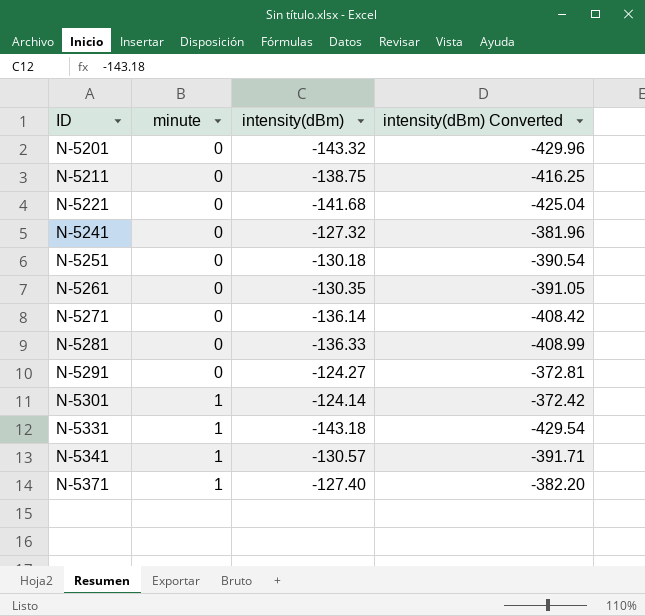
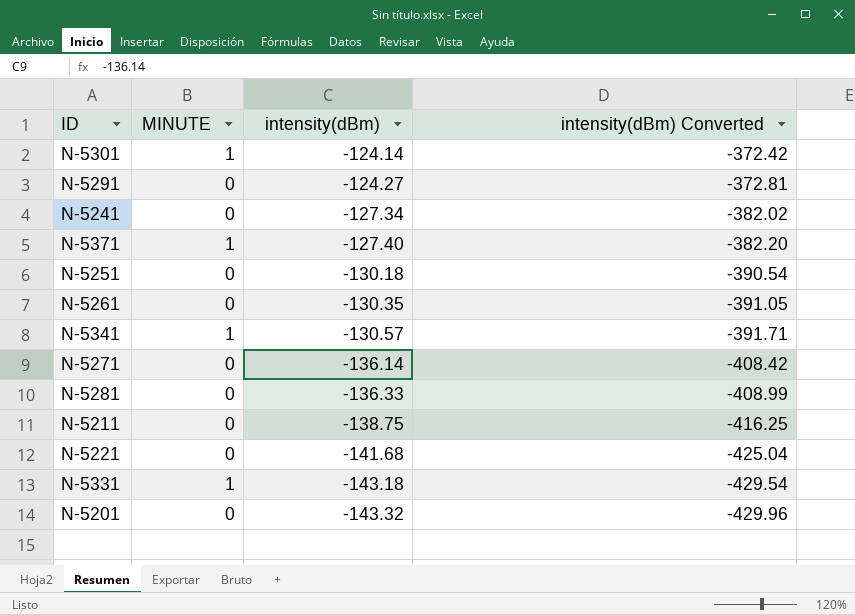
row order: ID ascending -> intensity(dBm) descending
column name: minute -> MINUTE
N-5241 | intensity(dBm): -127.32 -> -127.34
N-5241 | intensity(dBm) Converted: -381.96 -> -382.02

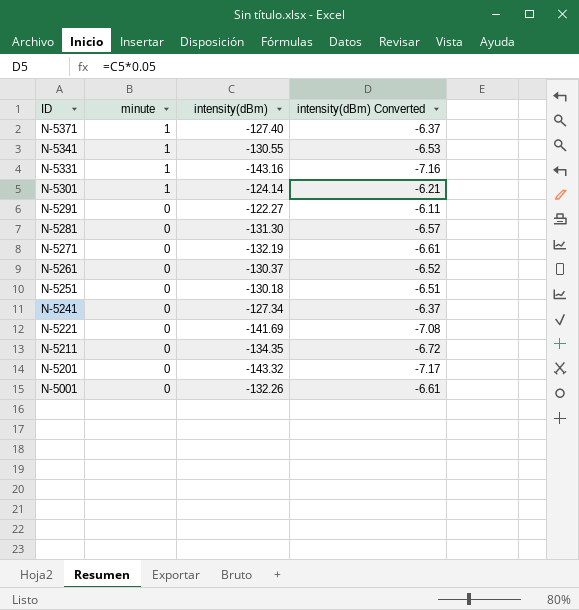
row order: intensity(dBm) descending -> ID descending
column name: MINUTE -> minute
column intensity(dBm) Converted | formula: [intensity(dBm)] * 3 -> [intensity(dBm)] * 0.05
N-5341 | intensity(dBm): -130.57 -> -130.55
N-5331 | intensity(dBm): -143.18 -> -143.16
N-5291 | intensity(dBm): -124.27 -> -122.27
N-5281 | intensity(dBm): -136.33 -> -131.30
N-5271 | intensity(dBm): -136.14 -> -132.19
N-5261 | intensity(dBm): -130.35 -> -130.37
N-5221 | intensity(dBm): -141.68 -> -141.69
N-5211 | intensity(dBm): -138.75 -> -134.35
row N-5001: none -> 0 | -132.26 | -6.61

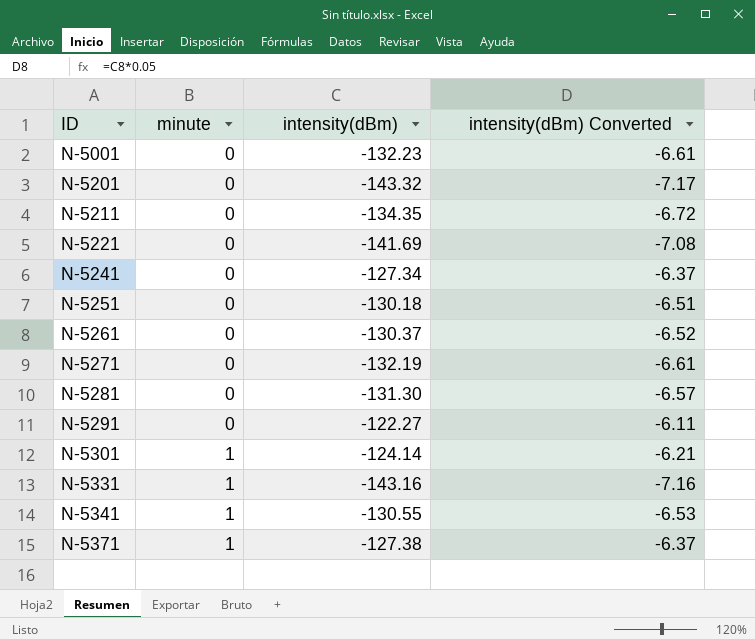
row order: ID descending -> ID ascending
N-5001 | intensity(dBm): -132.26 -> -132.23
N-5371 | intensity(dBm): -127.40 -> -127.38

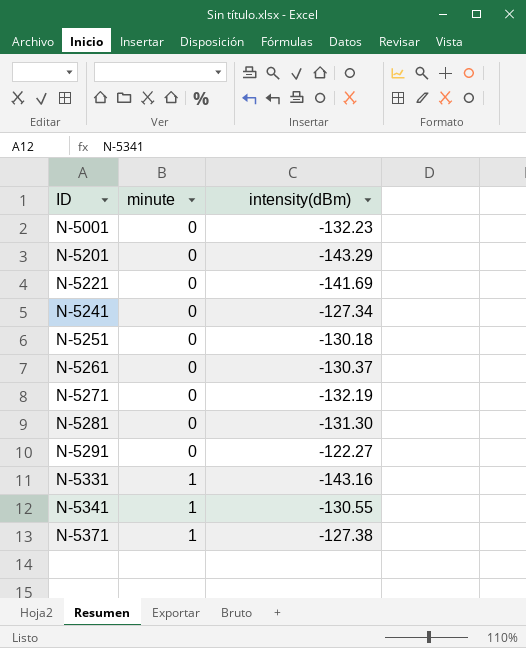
column intensity(dBm) Converted | formula: [intensity(dBm)] * 0.05 -> none
row N-5211: 0 | -134.35 | -6.72 -> none
row N-5301: 1 | -124.14 | -6.21 -> none
N-5201 | intensity(dBm): -143.32 -> -143.29

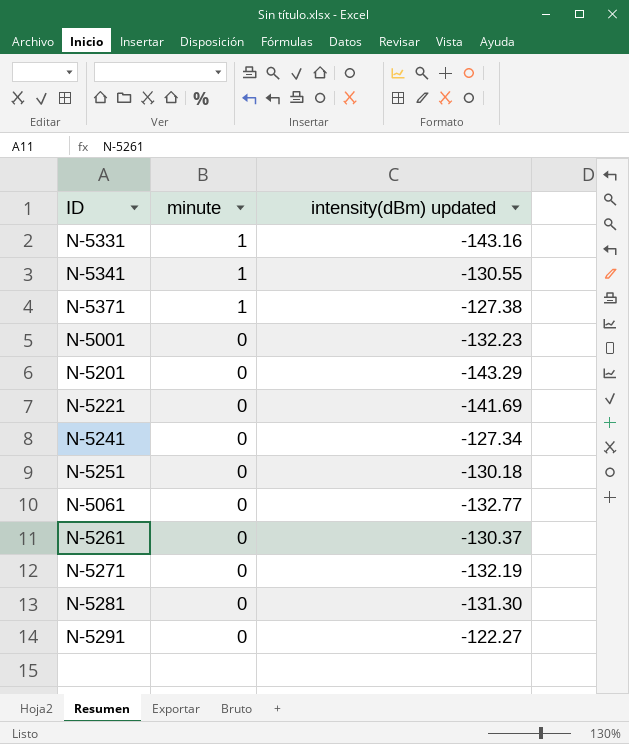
row order: ID ascending -> minute descending
column name: intensity(dBm) -> intensity(dBm) updated
row N-5061: none -> 0 | -132.77

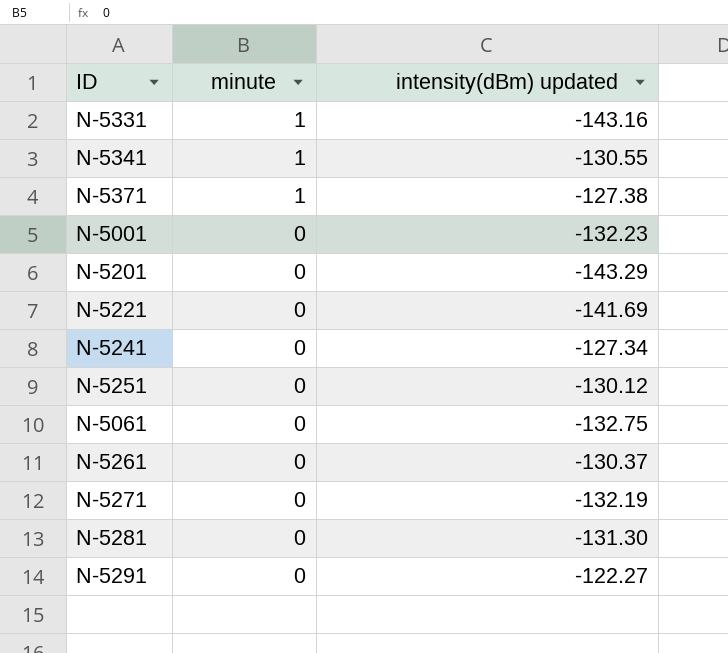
N-5251 | intensity(dBm) updated: -130.18 -> -130.12
N-5061 | intensity(dBm) updated: -132.77 -> -132.75

